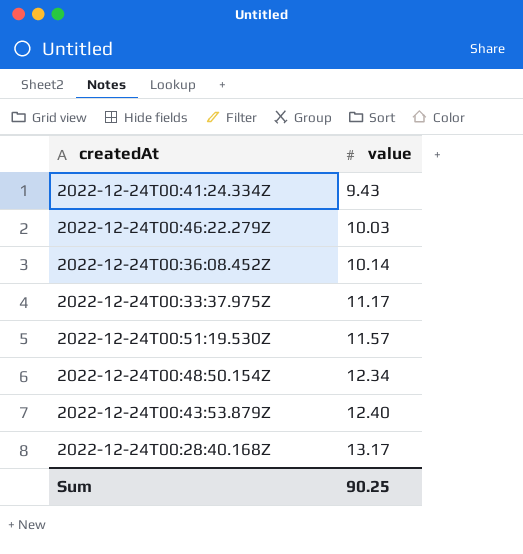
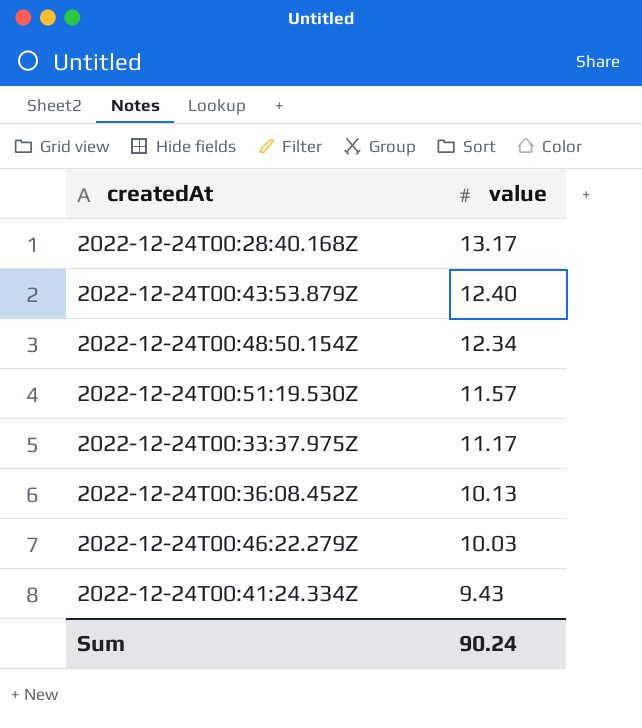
row order: value ascending -> value descending
2022-12-24T00:36:08.452Z | value: 10.14 -> 10.13
Sum | value: 90.25 -> 90.24

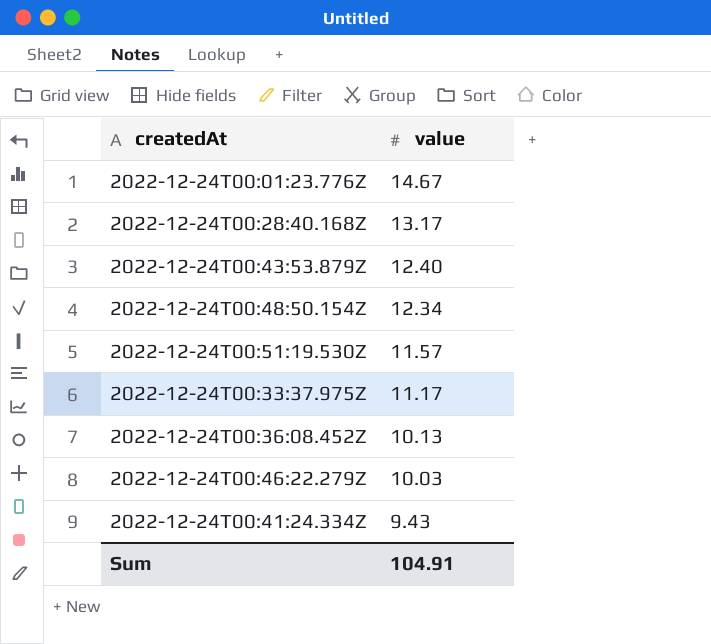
row 2022-12-24T00:01:23.776Z: none -> 14.67
Sum | value: 90.24 -> 104.91

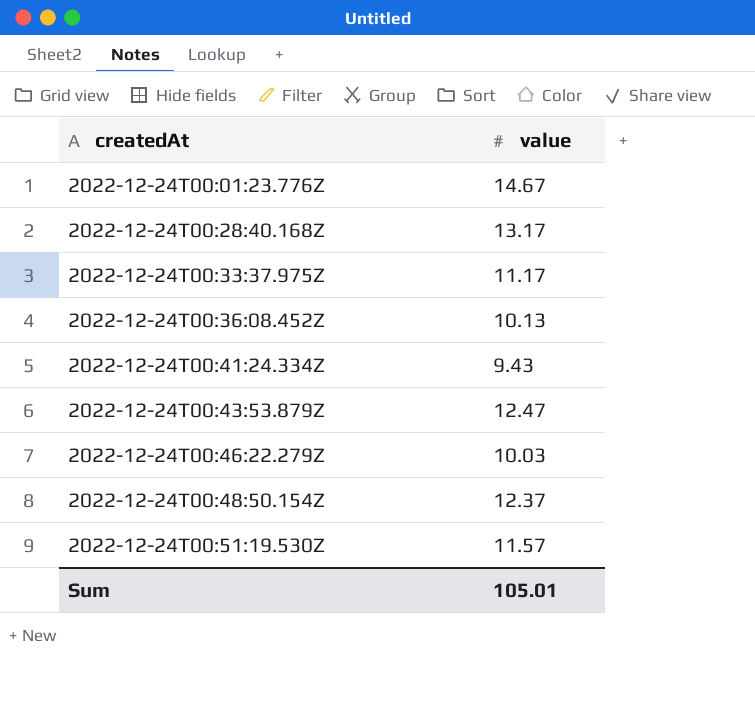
row order: value descending -> createdAt ascending
2022-12-24T00:43:53.879Z | value: 12.40 -> 12.47
2022-12-24T00:48:50.154Z | value: 12.34 -> 12.37
Sum | value: 104.91 -> 105.01

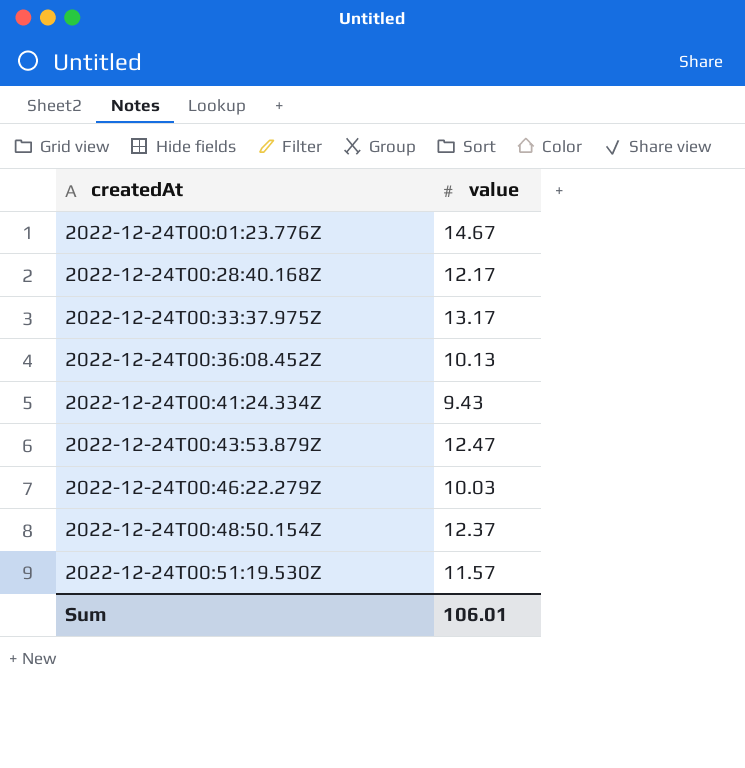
2022-12-24T00:28:40.168Z | value: 13.17 -> 12.17
2022-12-24T00:33:37.975Z | value: 11.17 -> 13.17
Sum | value: 105.01 -> 106.01

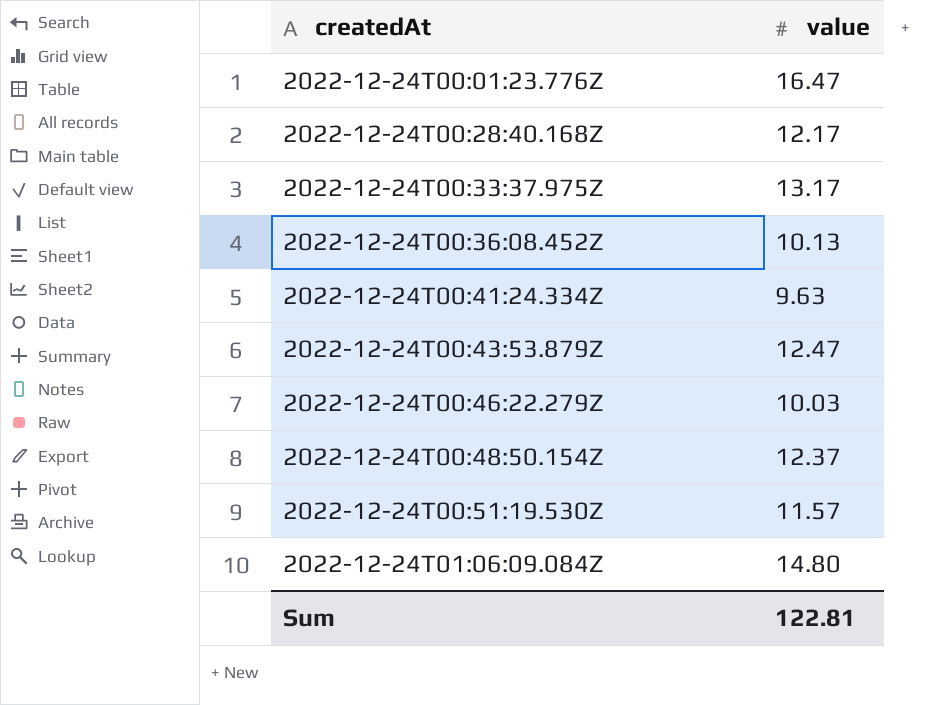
2022-12-24T00:01:23.776Z | value: 14.67 -> 16.47
2022-12-24T00:41:24.334Z | value: 9.43 -> 9.63
row 2022-12-24T01:06:09.084Z: none -> 14.80
Sum | value: 106.01 -> 122.81

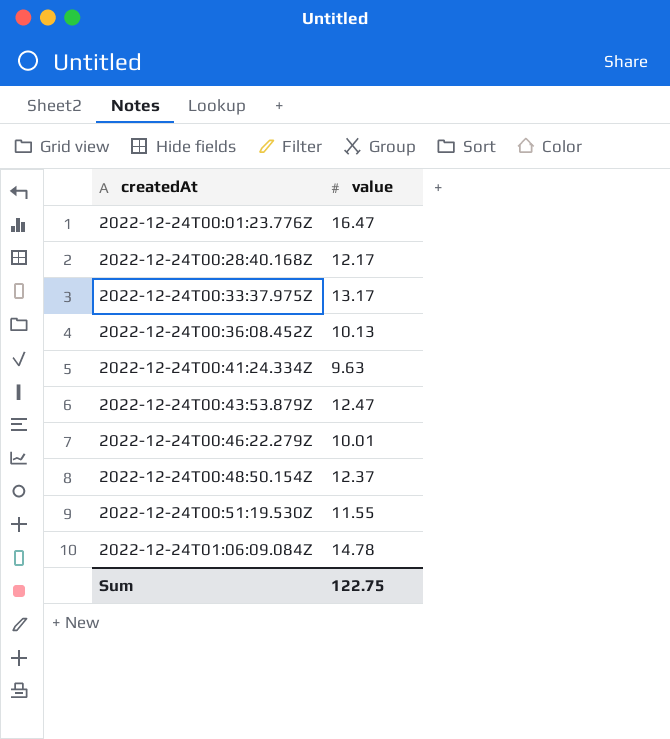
2022-12-24T00:46:22.279Z | value: 10.03 -> 10.01
2022-12-24T00:51:19.530Z | value: 11.57 -> 11.55
2022-12-24T01:06:09.084Z | value: 14.80 -> 14.78
Sum | value: 122.81 -> 122.75

